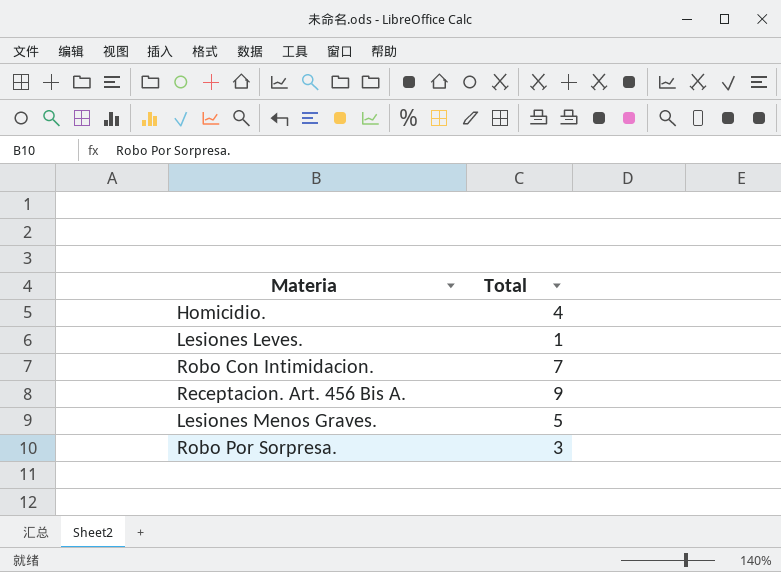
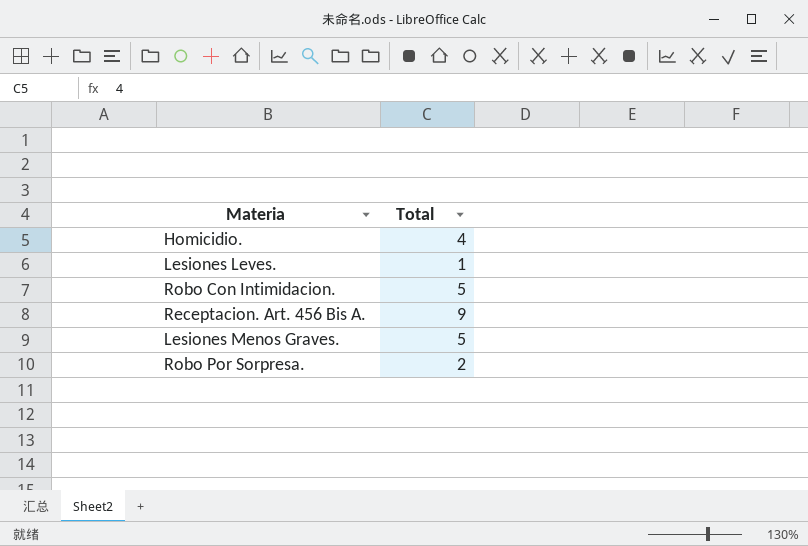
Robo Con Intimidacion. | Total: 7 -> 5
Robo Por Sorpresa. | Total: 3 -> 2

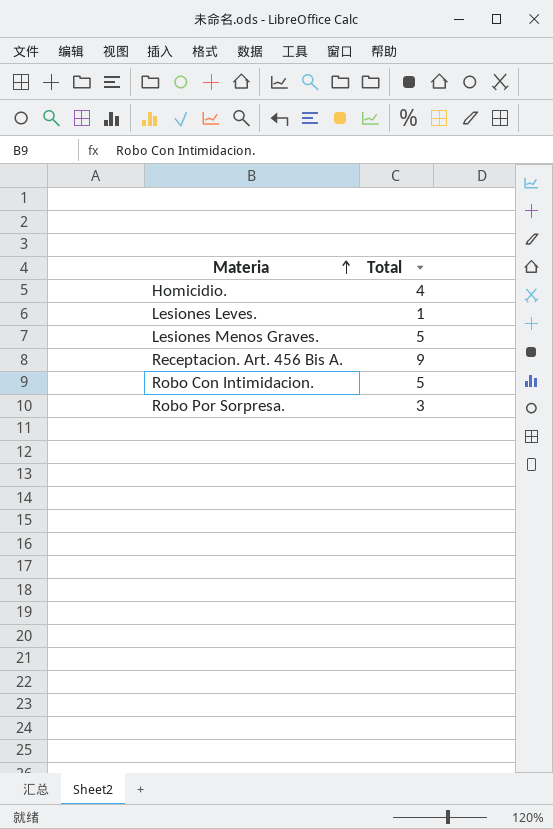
row order: none -> Materia ascending
Robo Por Sorpresa. | Total: 2 -> 3

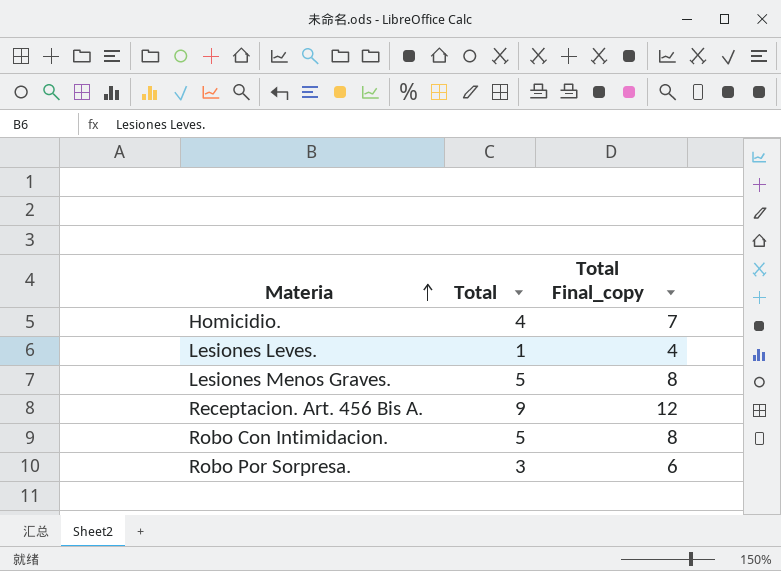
column Total Final_copy | formula: none -> [Total] + 3

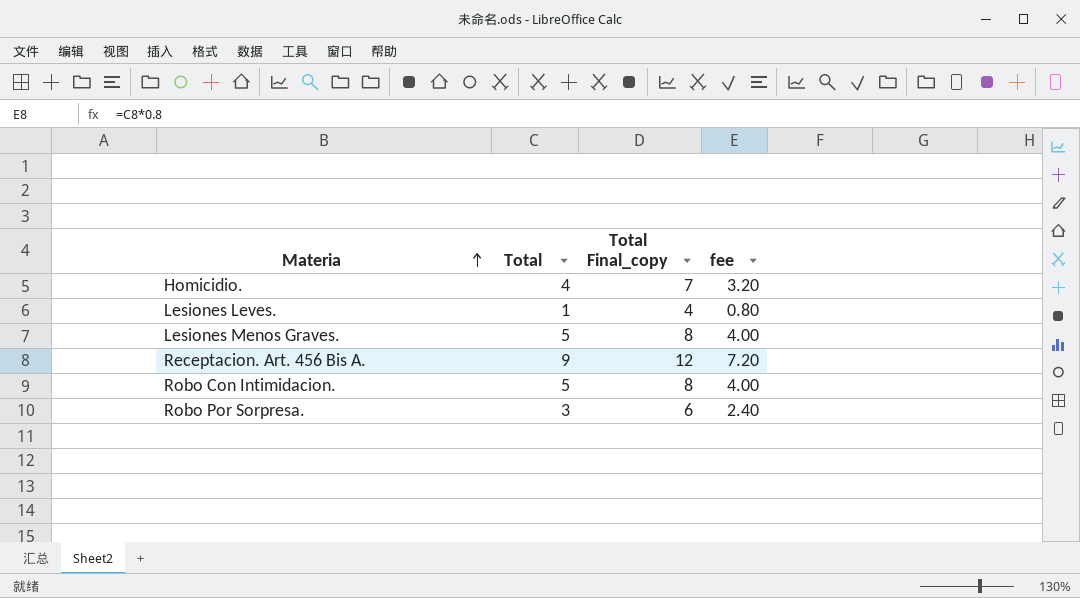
column fee | formula: none -> [Total] * 0.8

